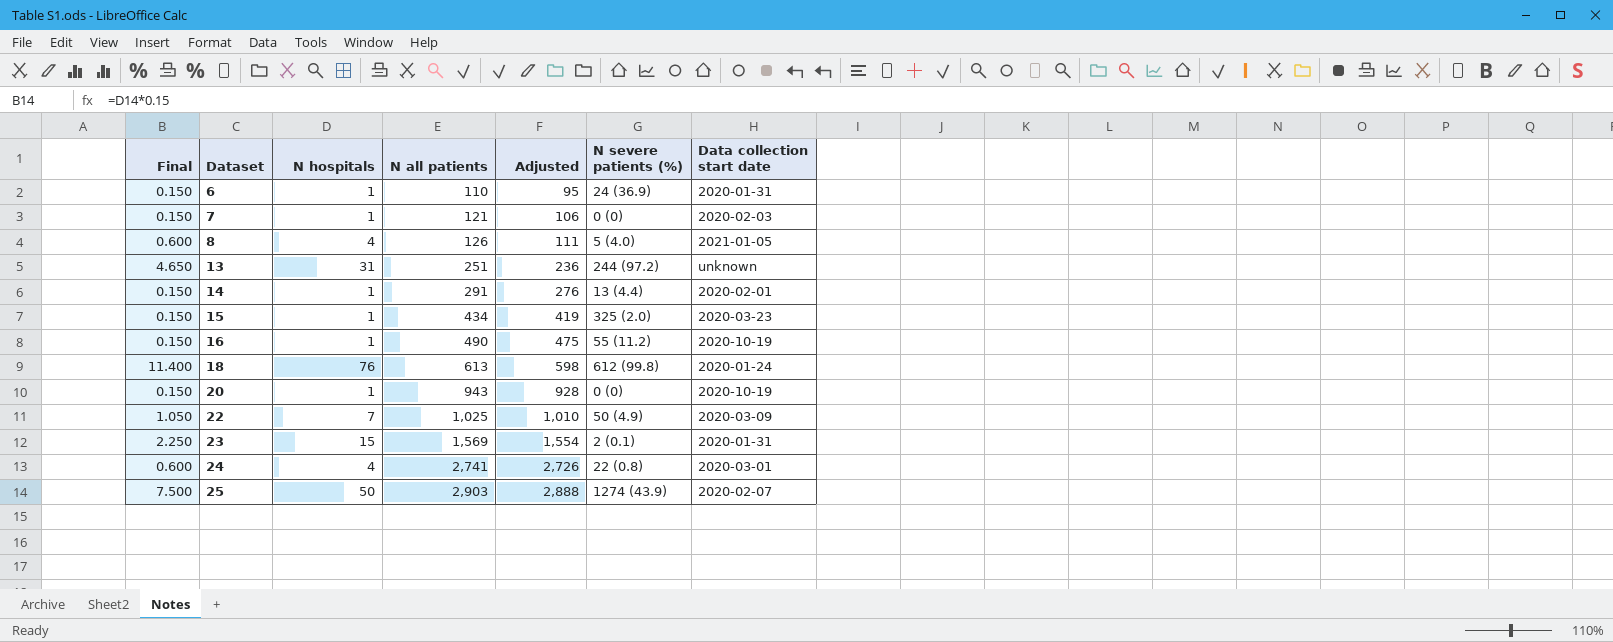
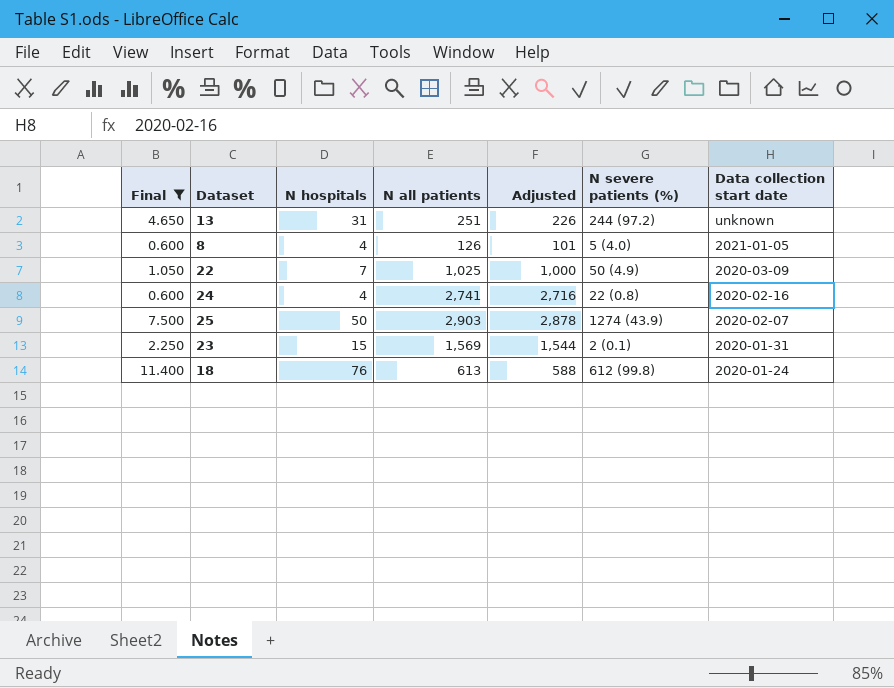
filter: none -> Final != 0.150
row order: Dataset ascending -> Data collection start date descending
column Adjusted | formula: [N all patients] - 15 -> [N all patients] - 25
24 | Data collection start date: 2020-03-01 -> 2020-02-16

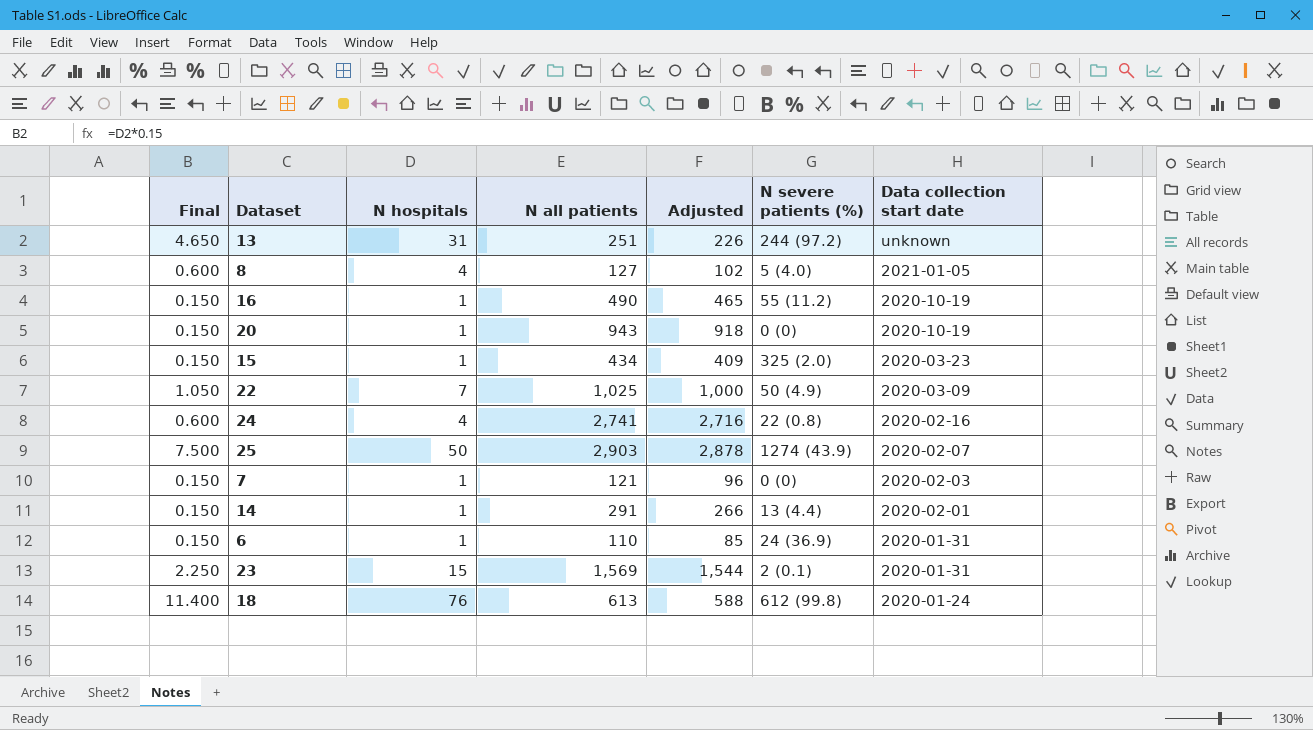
filter: Final != 0.150 -> none
8 | N all patients: 126 -> 127
8 | Adjusted: 101 -> 102

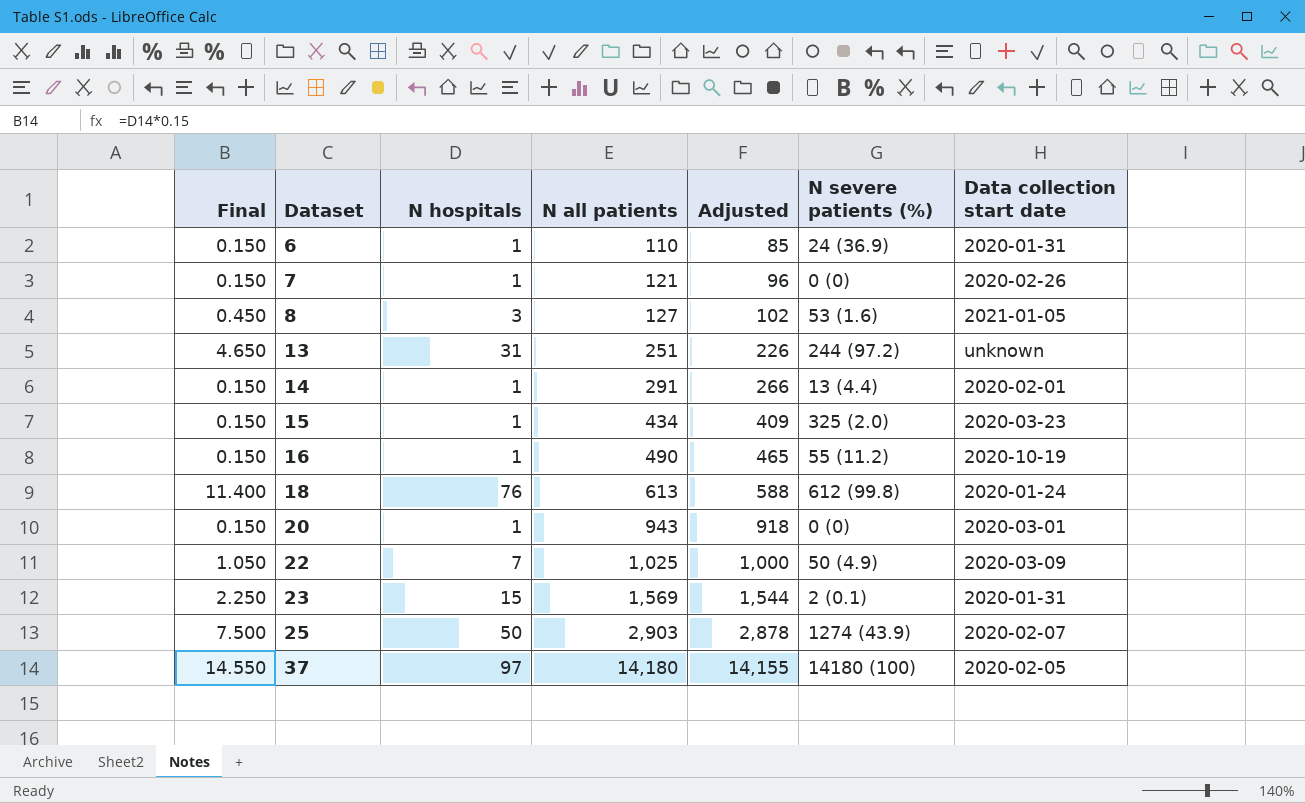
row order: Data collection start date descending -> Dataset ascending
row 24: 0.600 | 4 | 2,741 | 2,716 | 22 (0.8) | 2020-02-16 -> none
7 | Data collection start date: 2020-02-03 -> 2020-02-26
8 | Final: 0.600 -> 0.450
8 | N hospitals: 4 -> 3
8 | N severe patients (%): 5 (4.0) -> 53 (1.6)
20 | Data collection start date: 2020-10-19 -> 2020-03-01
row 37: none -> 14.550 | 97 | 14,180 | 14,155 | 14180 (100) | 2020-02-05

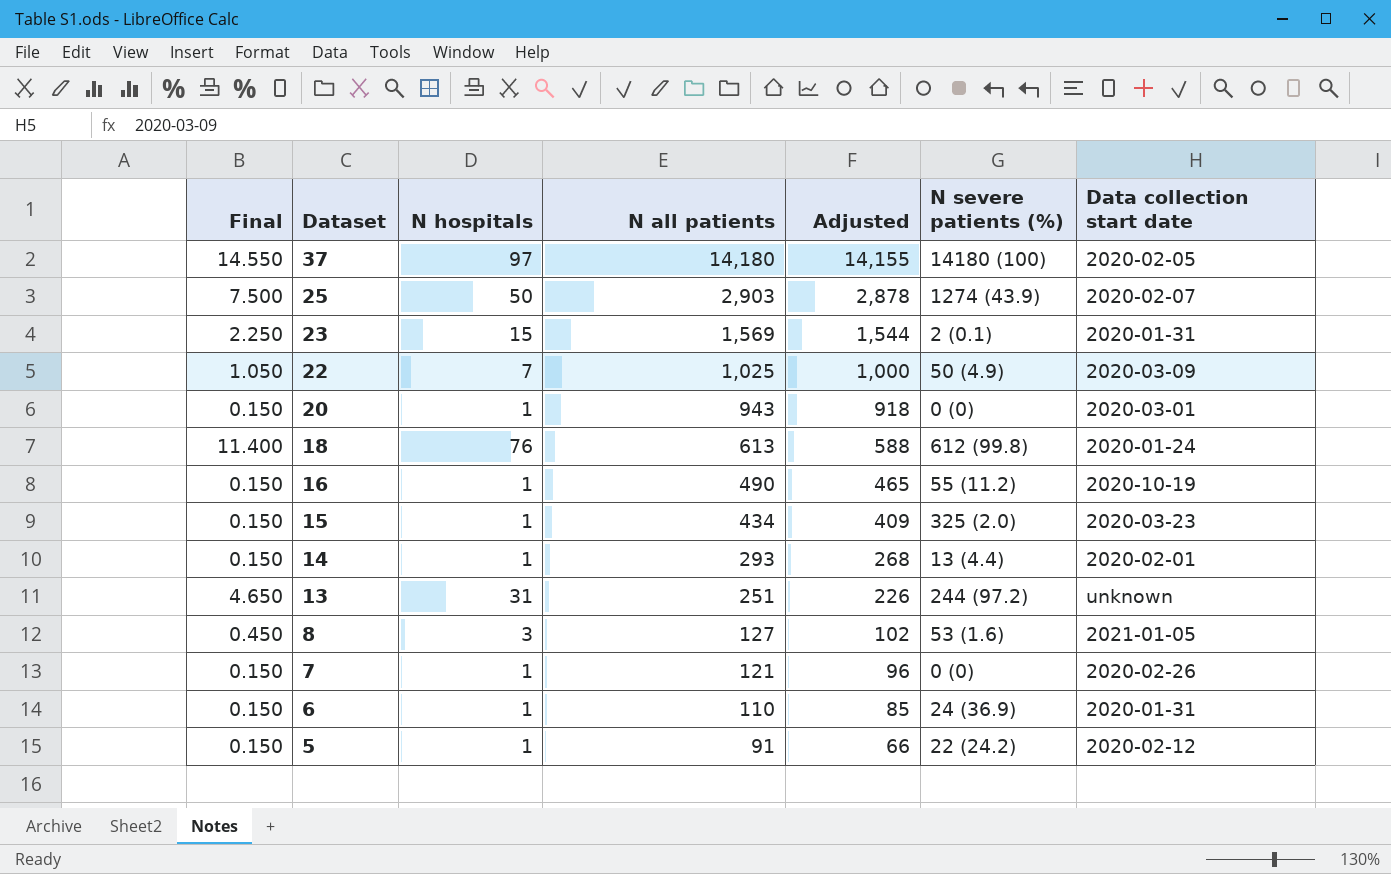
row order: Dataset ascending -> Dataset descending
14 | N all patients: 291 -> 293
14 | Adjusted: 266 -> 268
row 5: none -> 0.150 | 1 | 91 | 66 | 22 (24.2) | 2020-02-12

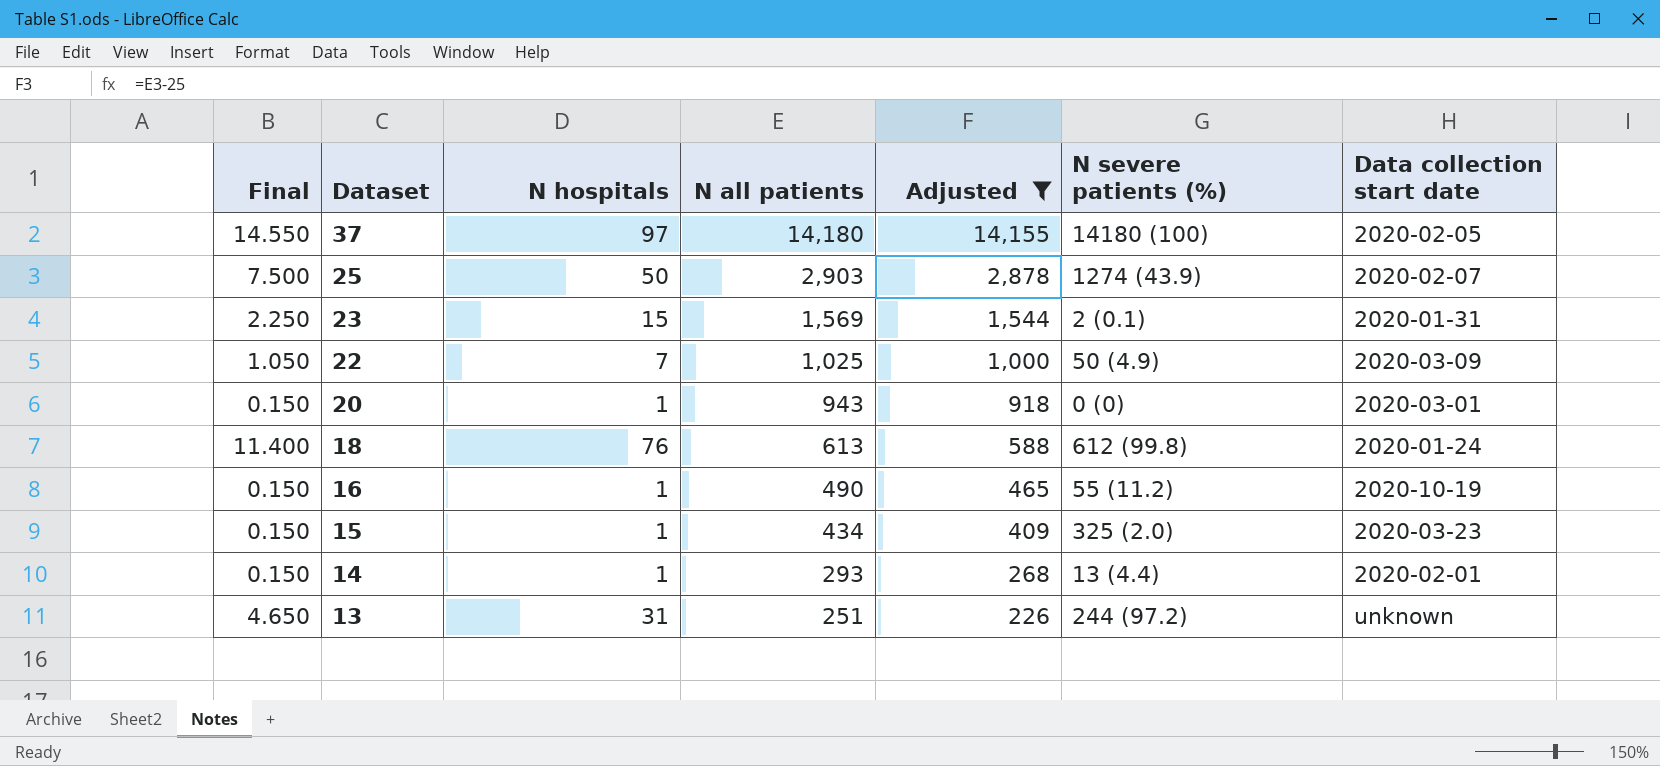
filter: none -> Adjusted >= 226

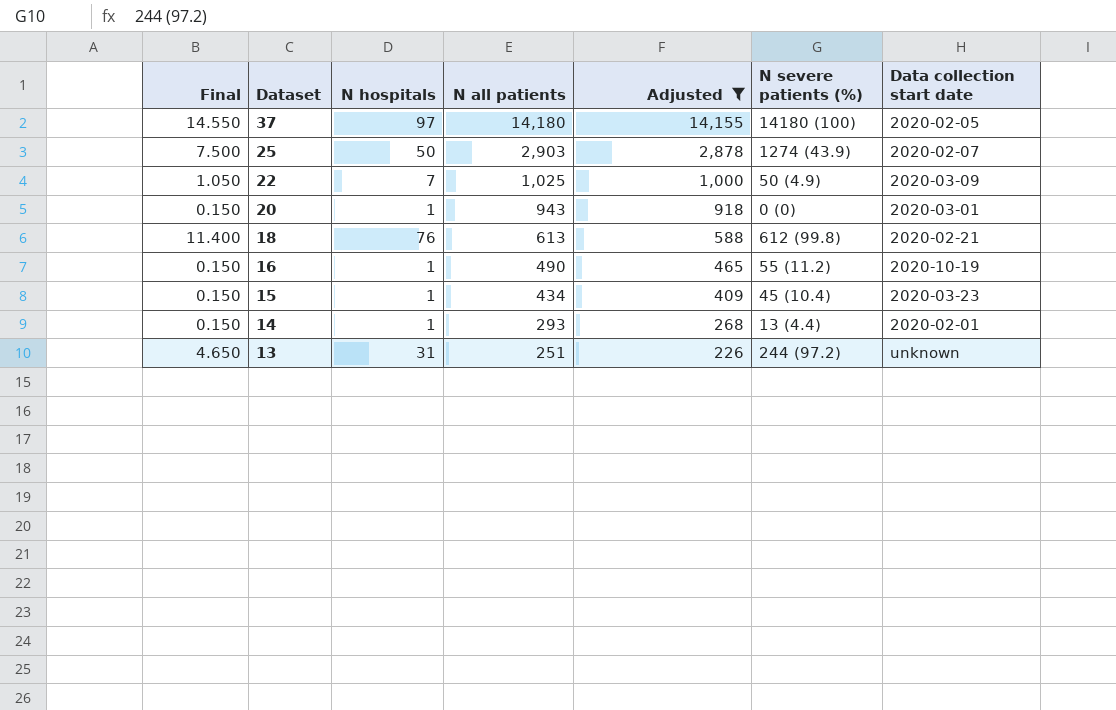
row 23: 2.250 | 15 | 1,569 | 1,544 | 2 (0.1) | 2020-01-31 -> none
18 | Data collection start date: 2020-01-24 -> 2020-02-21
15 | N severe patients (%): 325 (2.0) -> 45 (10.4)

